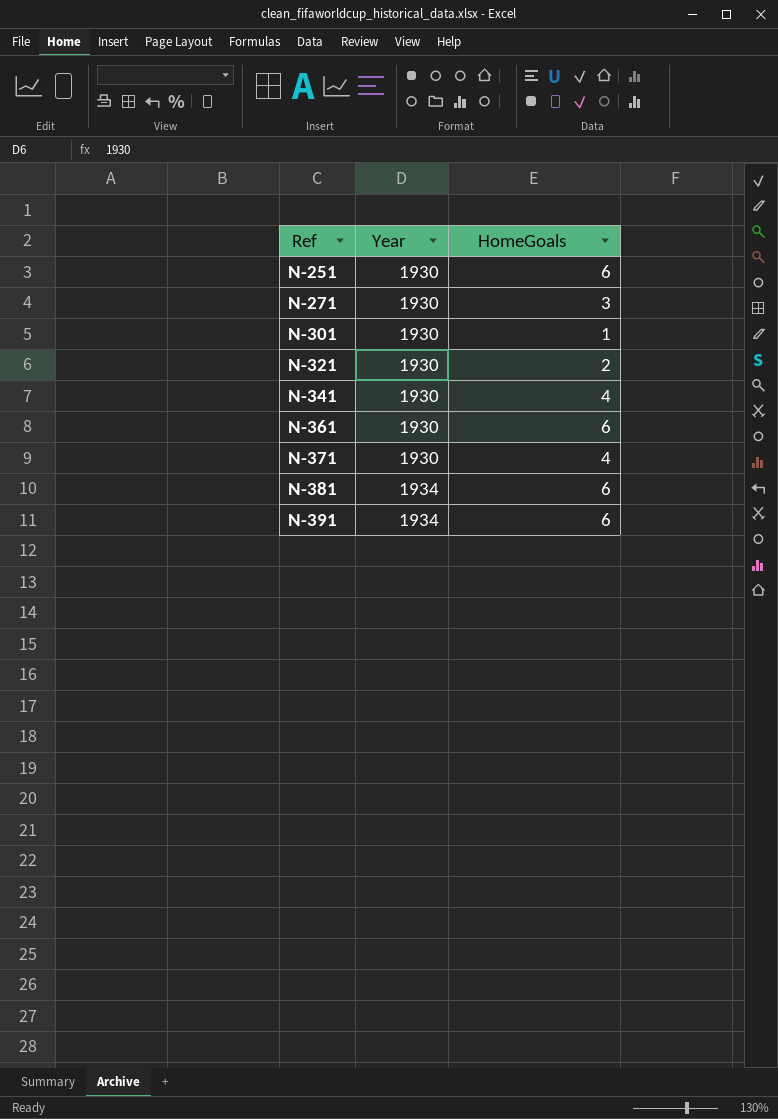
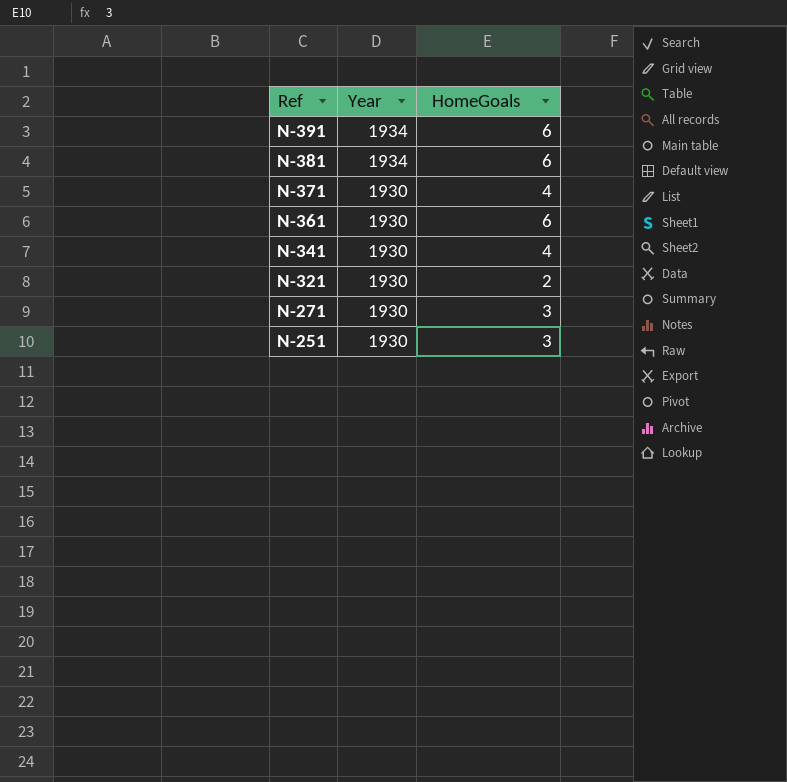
row order: Ref ascending -> Ref descending
row N-301: 1930 | 1 -> none
N-251 | HomeGoals: 6 -> 3

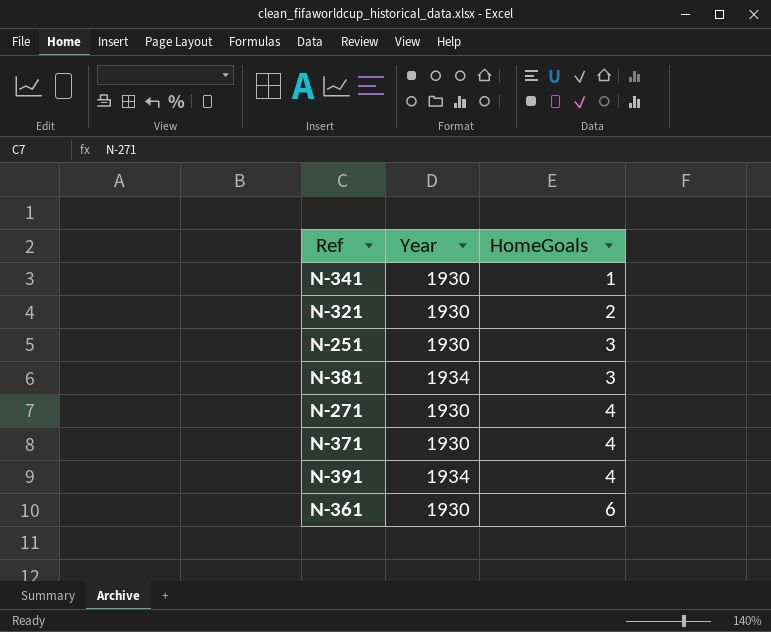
row order: Ref descending -> HomeGoals ascending
N-341 | HomeGoals: 4 -> 1
N-381 | HomeGoals: 6 -> 3
N-271 | HomeGoals: 3 -> 4
N-391 | HomeGoals: 6 -> 4

